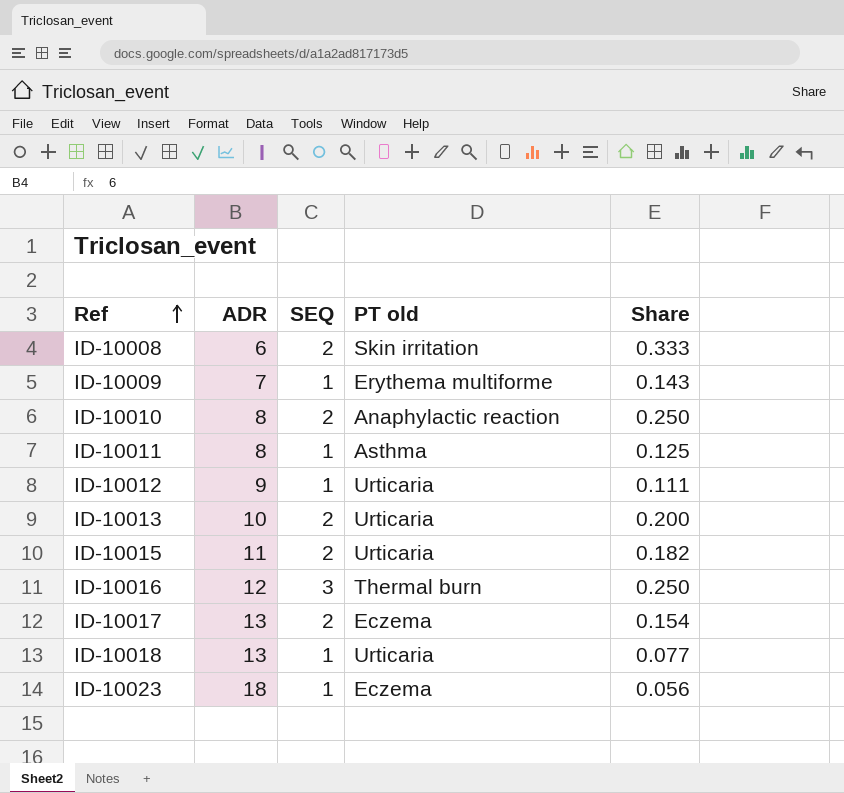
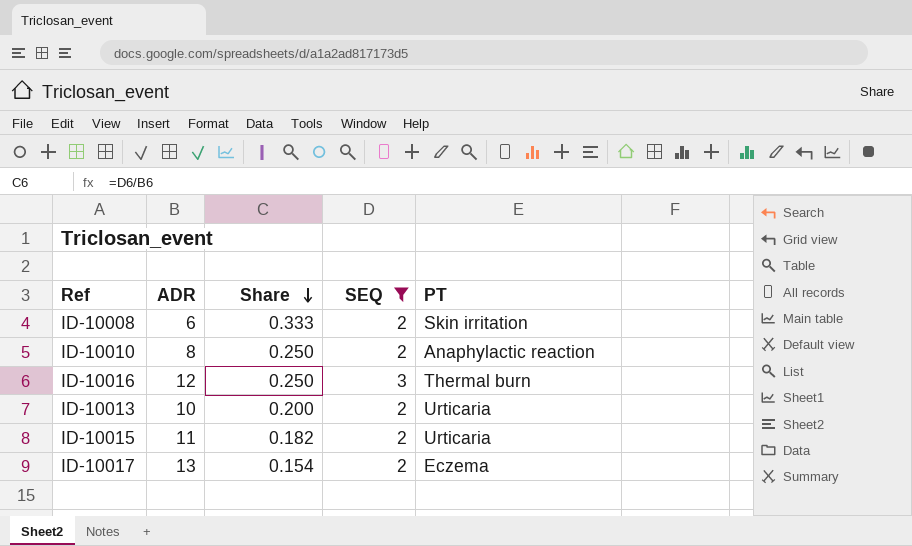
filter: none -> SEQ != 1
row order: Ref ascending -> Share descending
column Share | position: 5 -> 3
column name: PT old -> PT

